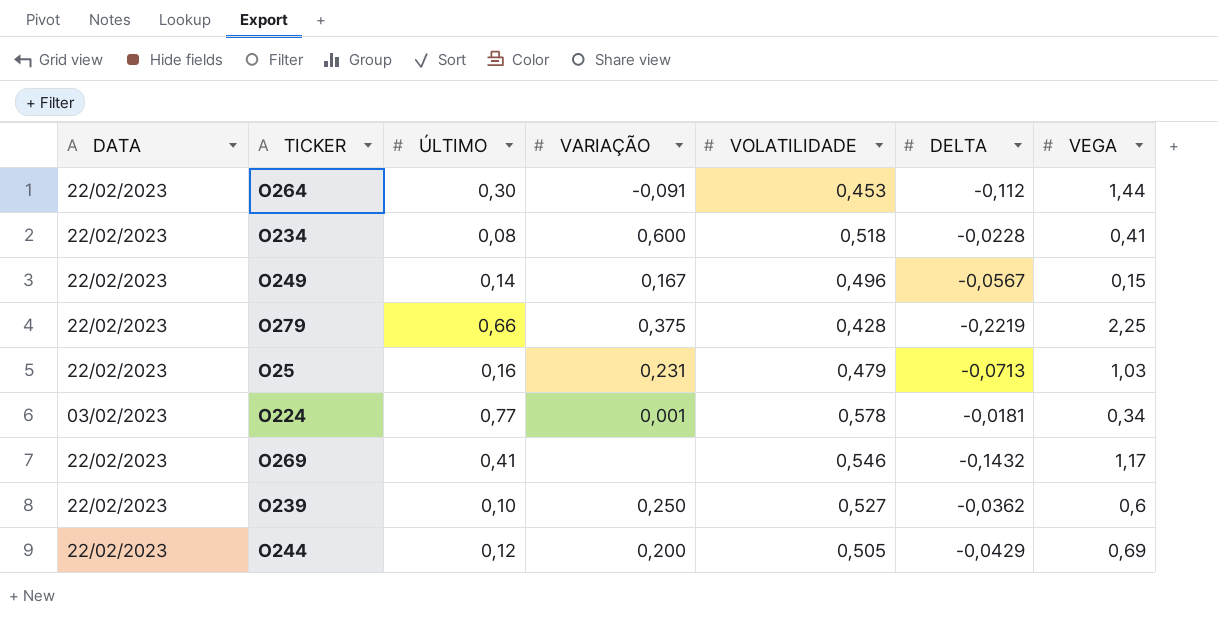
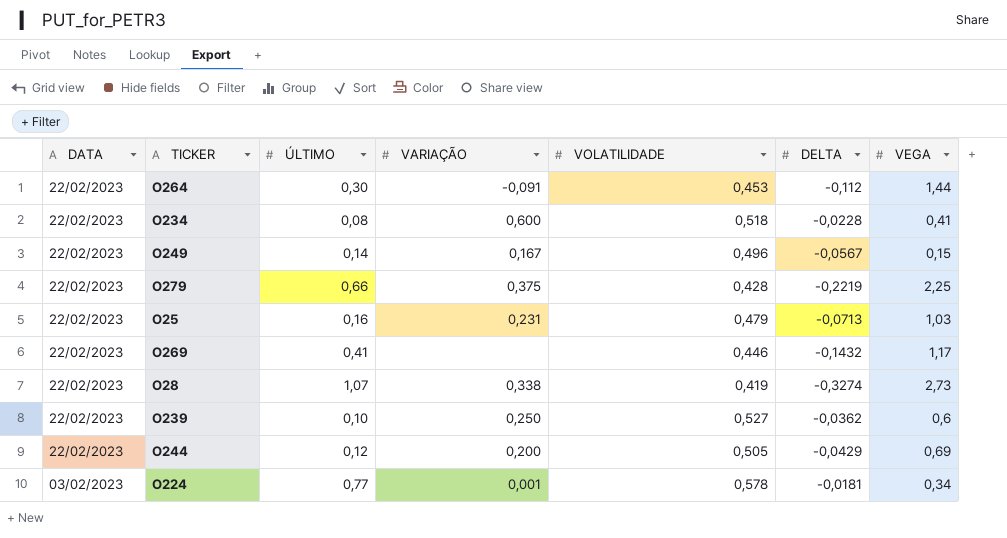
row order: none -> DATA descending
O269 | VOLATILIDADE: 0,546 -> 0,446
row O28: none -> 22/02/2023 | 1,07 | 0,338 | 0,419 | -0,3274 | 2,73

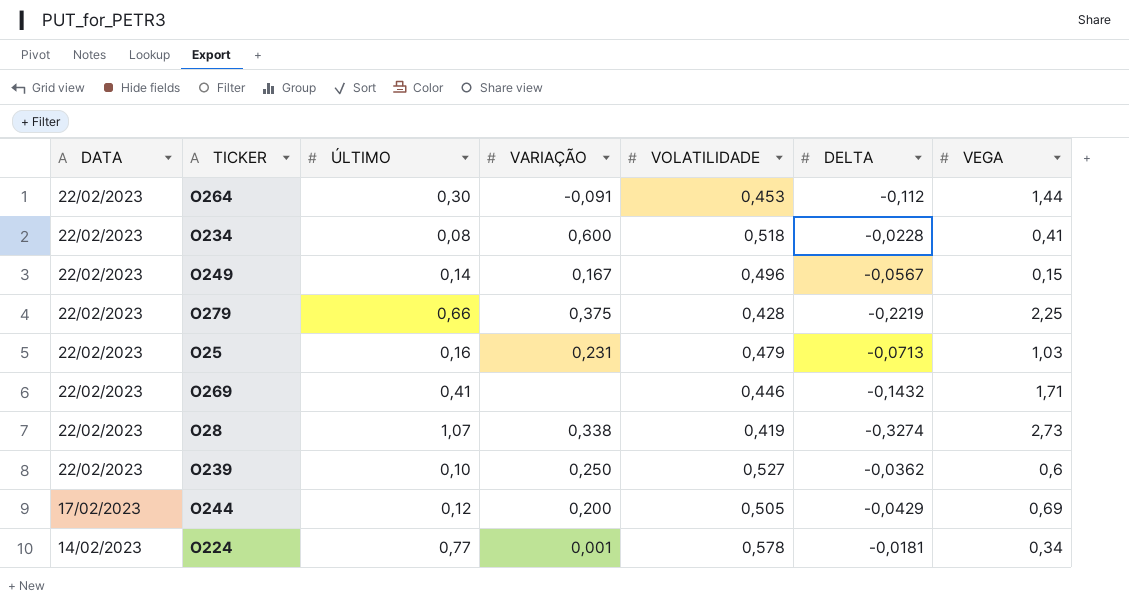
O269 | VEGA: 1,17 -> 1,71
O244 | DATA: 22/02/2023 -> 17/02/2023
O224 | DATA: 03/02/2023 -> 14/02/2023

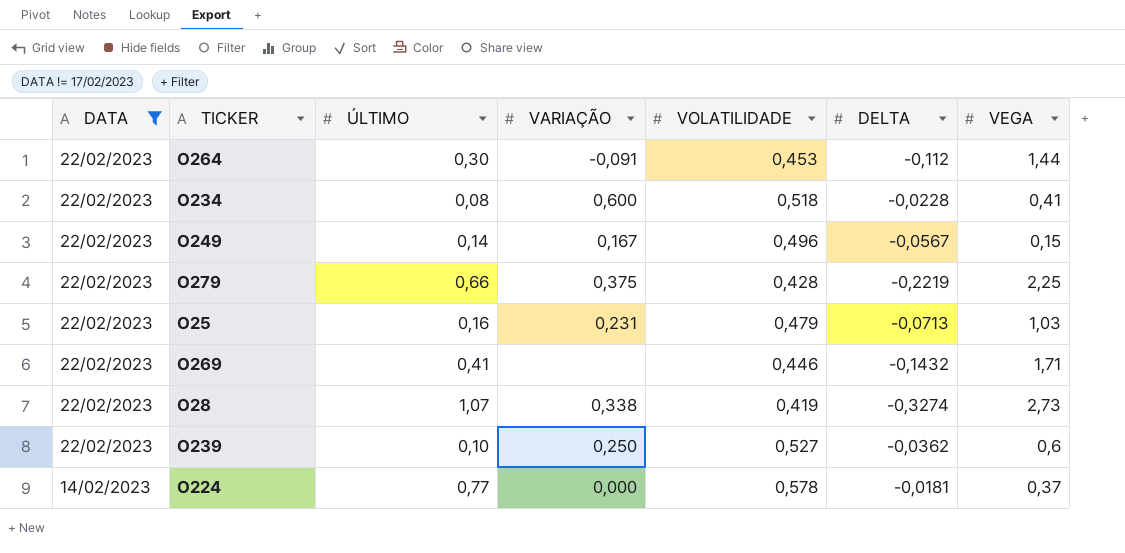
filter: none -> DATA != 17/02/2023
O224 | VARIAÇÃO: 0,001 -> 0,000
O224 | VEGA: 0,34 -> 0,37

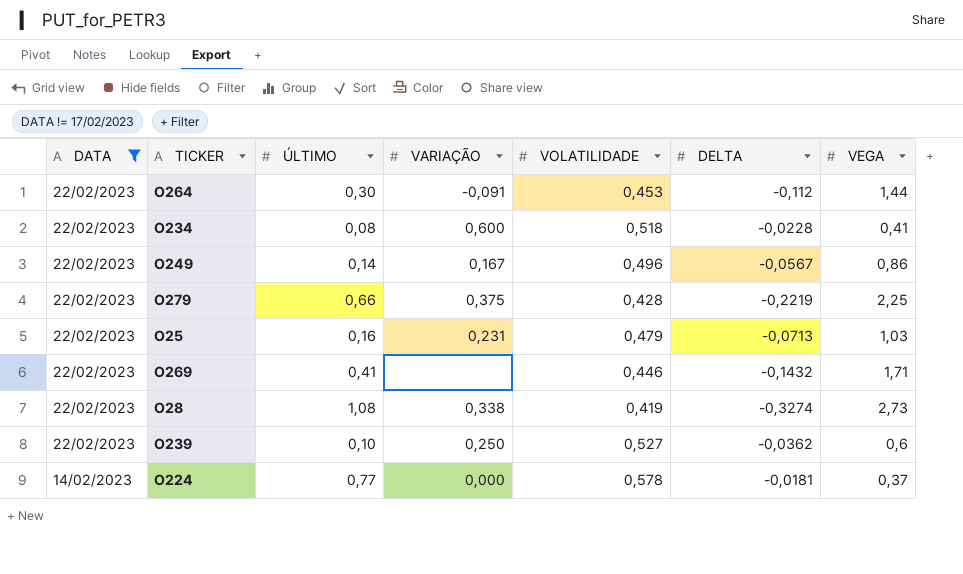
O249 | VEGA: 0,15 -> 0,86
O28 | ÚLTIMO: 1,07 -> 1,08

